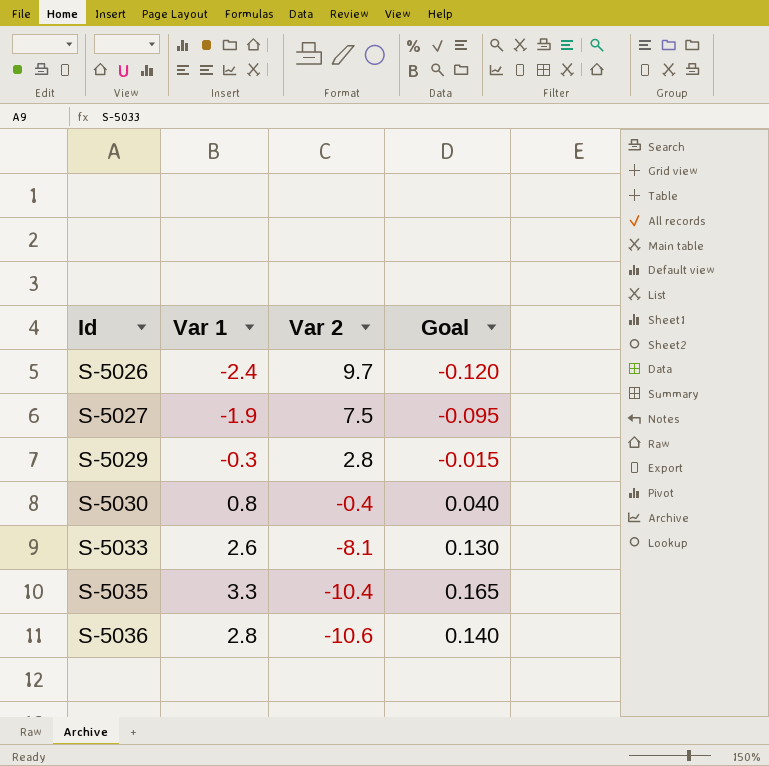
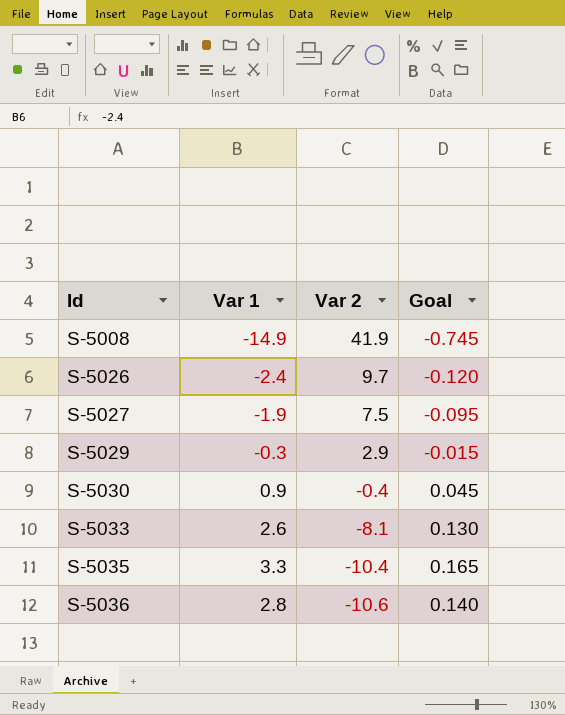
row S-5008: none -> -14.9 | 41.9 | -0.745
S-5029 | Var 2: 2.8 -> 2.9
S-5030 | Var 1: 0.8 -> 0.9
S-5030 | Goal: 0.040 -> 0.045

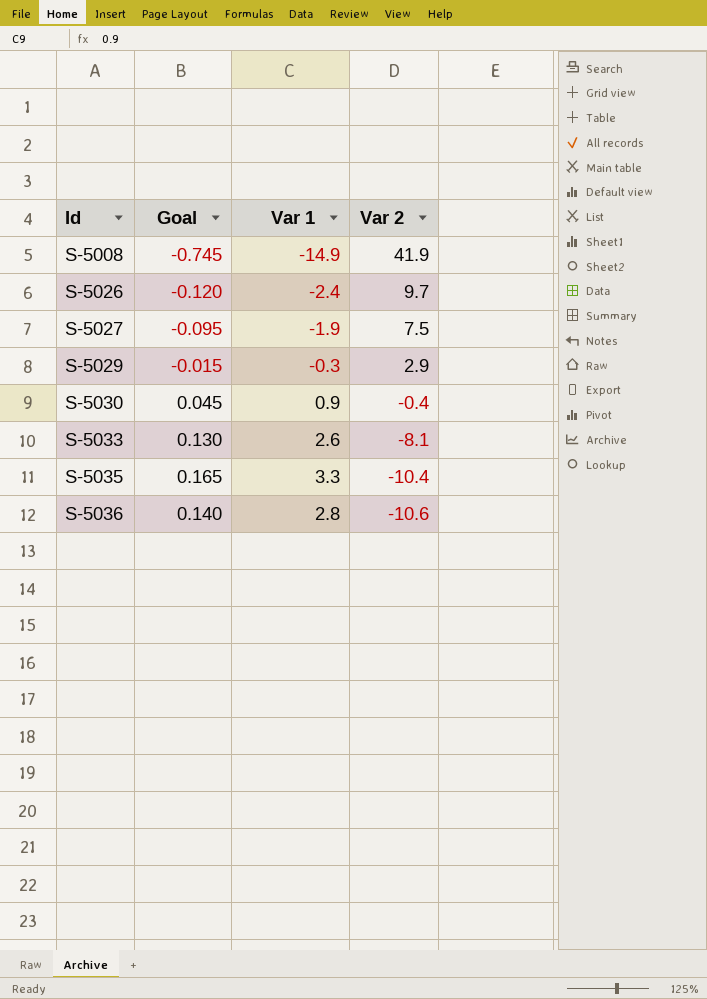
column Goal | position: 4 -> 2

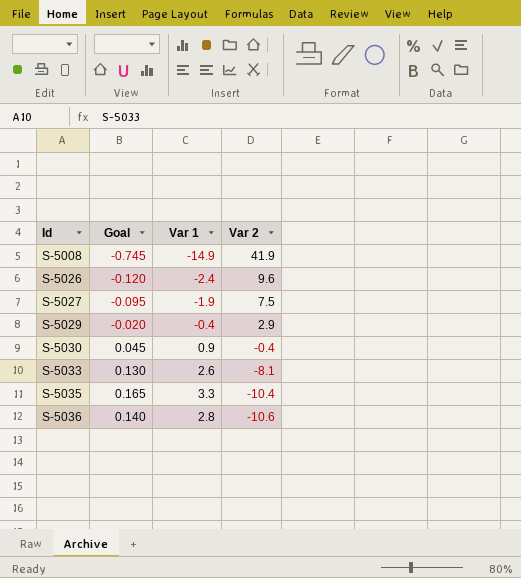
S-5026 | Var 2: 9.7 -> 9.6
S-5029 | Goal: -0.015 -> -0.020
S-5029 | Var 1: -0.3 -> -0.4

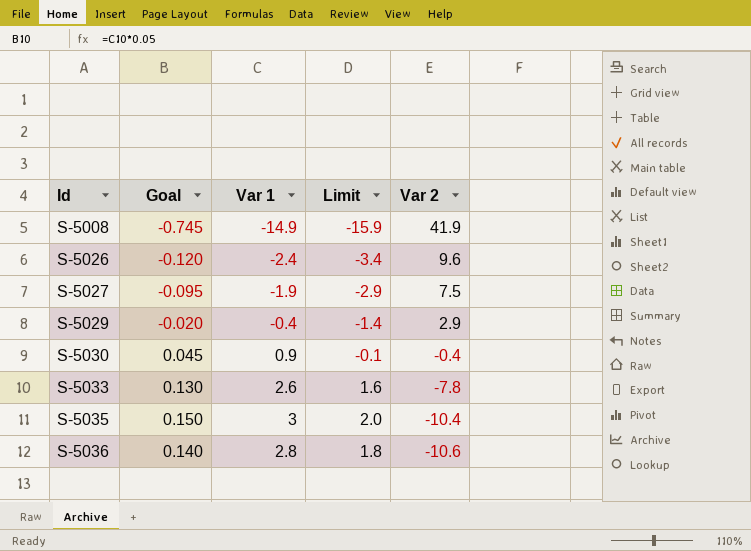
column Limit | formula: none -> [Var 1] - 1
S-5033 | Var 2: -8.1 -> -7.8
S-5035 | Goal: 0.165 -> 0.150
S-5035 | Var 1: 3.3 -> 3

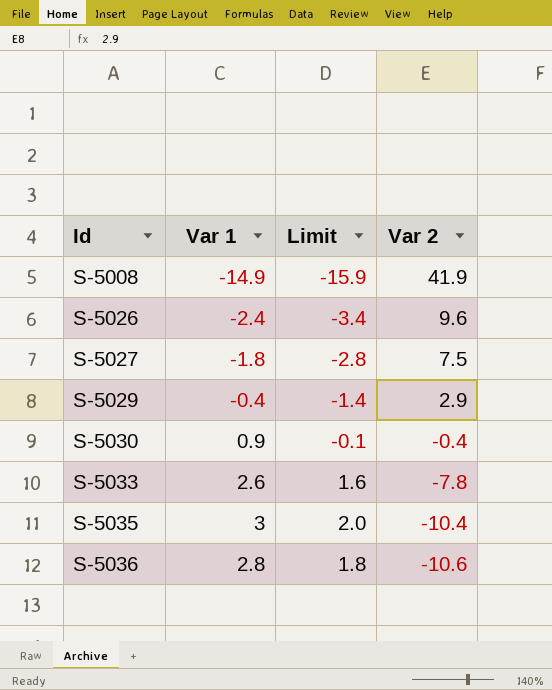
column Goal | formula: [Var 1] * 0.05 -> none
S-5027 | Var 1: -1.9 -> -1.8
S-5027 | Limit: -2.9 -> -2.8

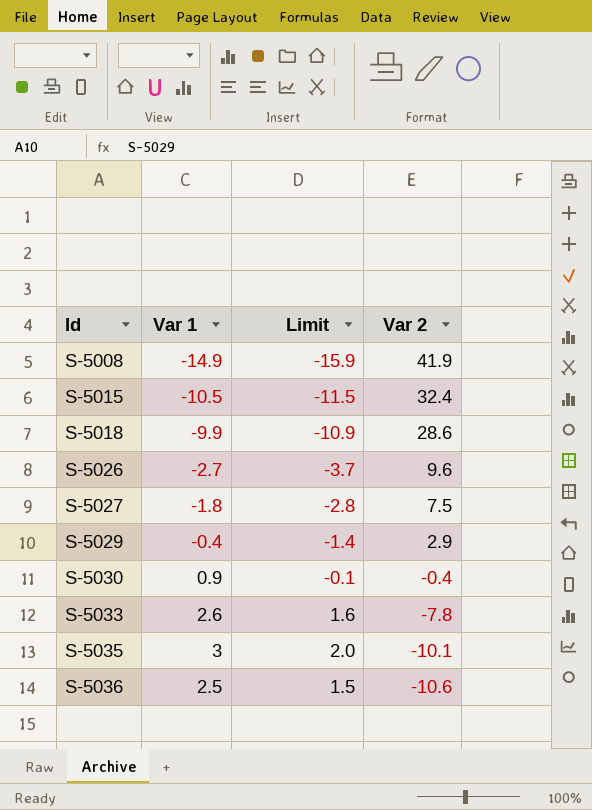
row S-5015: none -> -10.5 | -11.5 | 32.4
row S-5018: none -> -9.9 | -10.9 | 28.6
S-5026 | Var 1: -2.4 -> -2.7
S-5026 | Limit: -3.4 -> -3.7
S-5035 | Var 2: -10.4 -> -10.1
S-5036 | Var 1: 2.8 -> 2.5
S-5036 | Limit: 1.8 -> 1.5

